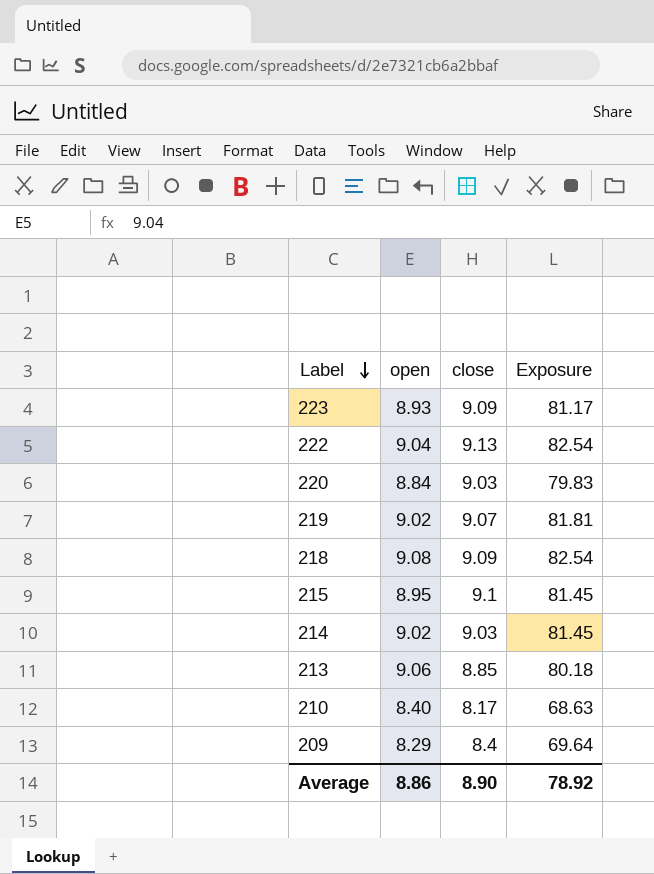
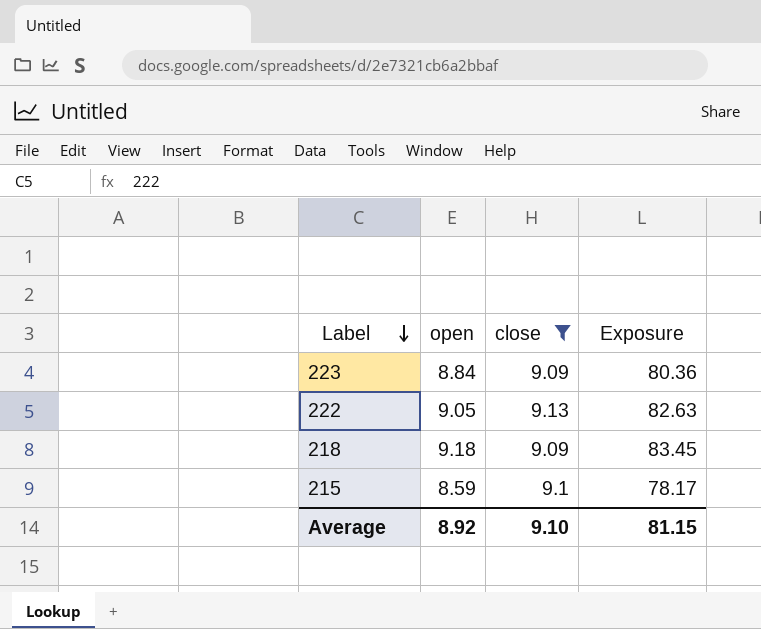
filter: none -> close >= 9.09
223 | open: 8.93 -> 8.84
223 | Exposure: 81.17 -> 80.36
222 | open: 9.04 -> 9.05
222 | Exposure: 82.54 -> 82.63
218 | open: 9.08 -> 9.18
218 | Exposure: 82.54 -> 83.45
215 | open: 8.95 -> 8.59
215 | Exposure: 81.45 -> 78.17
Average | open: 8.86 -> 8.92
Average | close: 8.90 -> 9.10
Average | Exposure: 78.92 -> 81.15

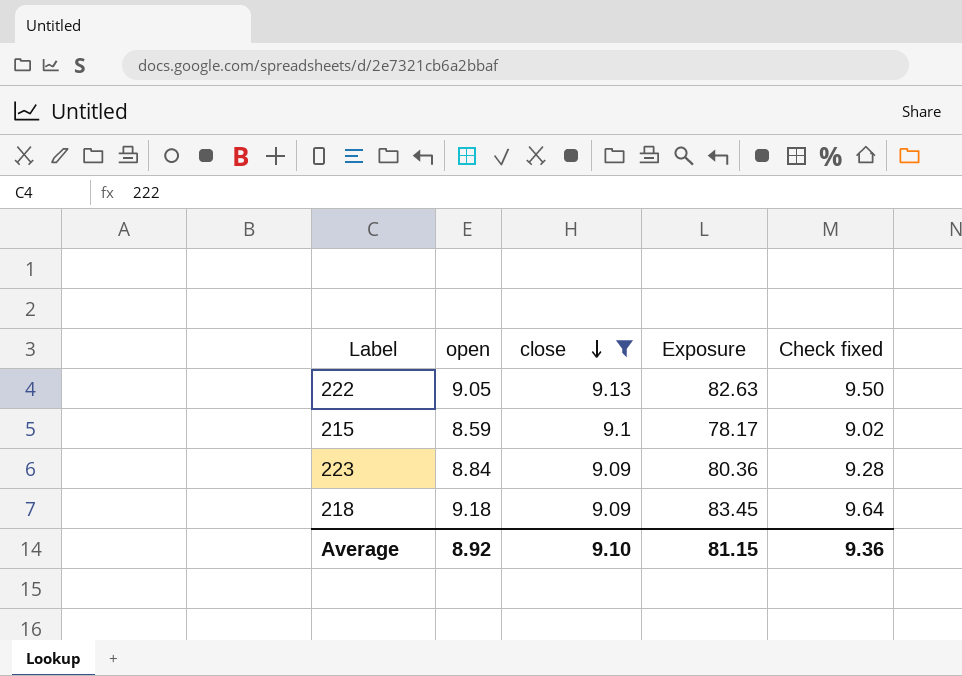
row order: Label descending -> close descending
column Check fixed | formula: none -> [open] * 1.05

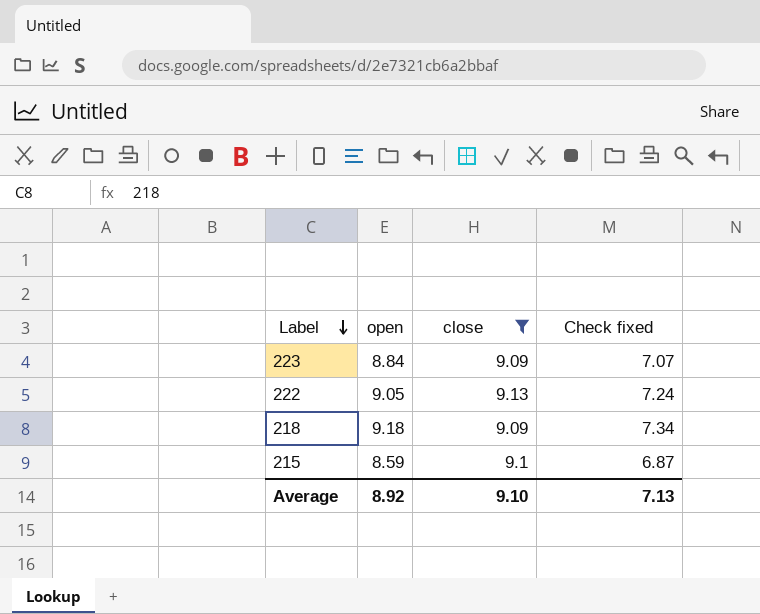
row order: close descending -> Label descending
column Exposure | formula: [open] * [close] -> none
column Check fixed | formula: [open] * 1.05 -> [open] * 0.8
Average | Check fixed: 9.36 -> 7.13

